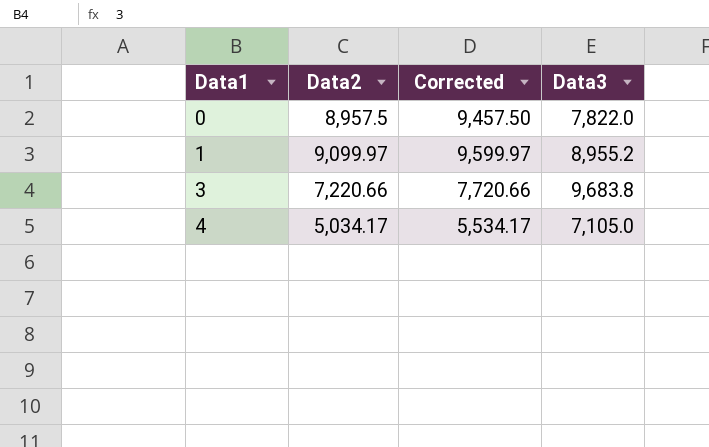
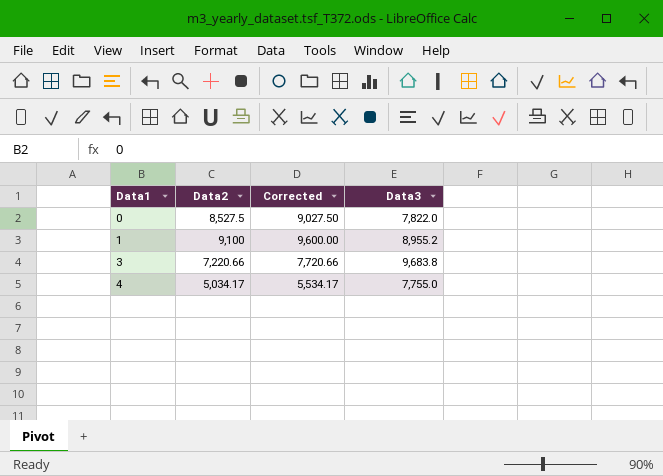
0 | Data2: 8,957.5 -> 8,527.5
0 | Corrected: 9,457.50 -> 9,027.50
1 | Data2: 9,099.97 -> 9,100
1 | Corrected: 9,599.97 -> 9,600.00
4 | Data3: 7,105.0 -> 7,755.0

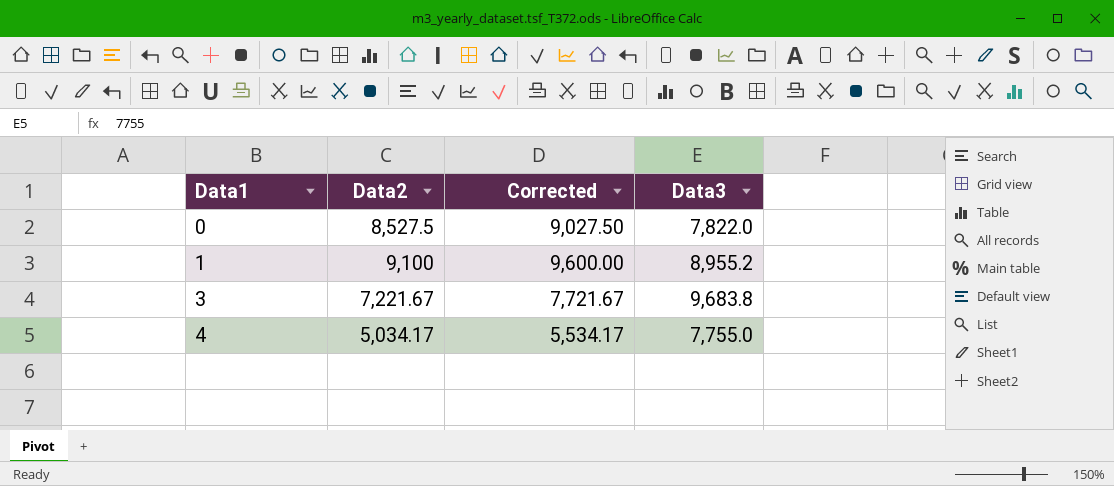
3 | Data2: 7,220.66 -> 7,221.67
3 | Corrected: 7,720.66 -> 7,721.67

